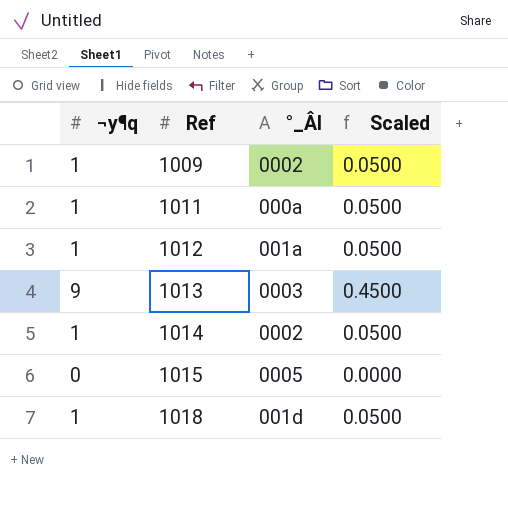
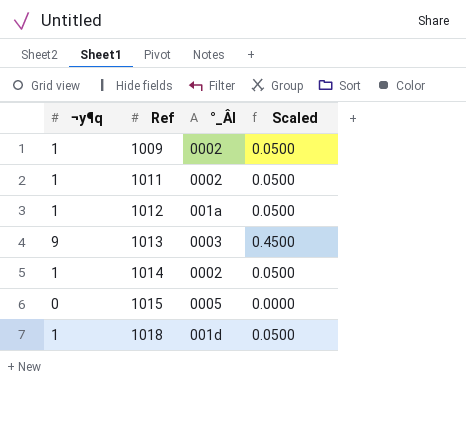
1011 | °_ÂI: 000a -> 0002

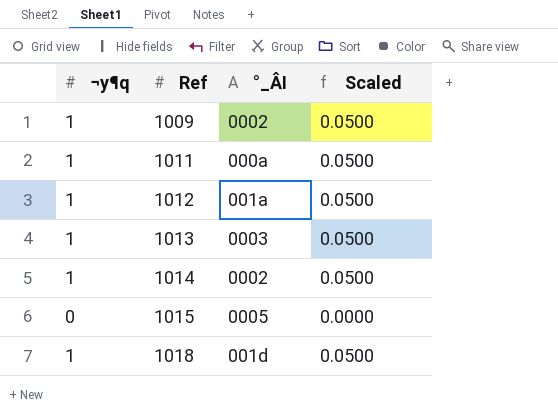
1011 | °_ÂI: 0002 -> 000a
1013 | ¬y¶q: 9 -> 1
1013 | Scaled: 0.4500 -> 0.0500

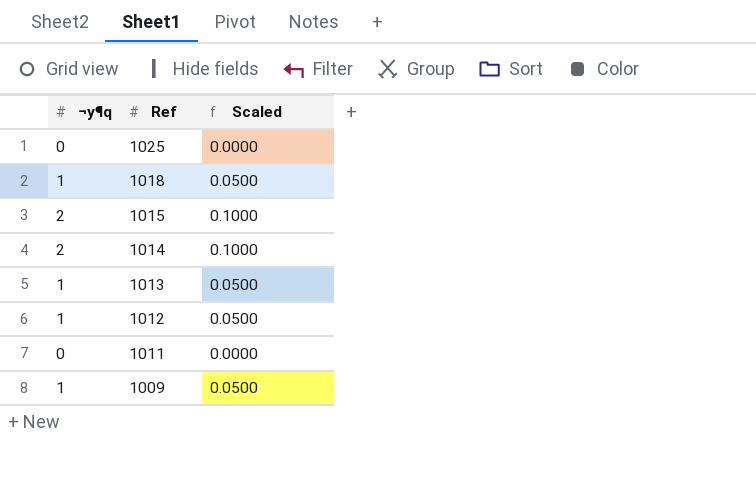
row order: Ref ascending -> Ref descending
column °_ÂI | position: 3 -> none
row 1025: none -> 0 | 0.0000
1015 | ¬y¶q: 0 -> 2
1015 | Scaled: 0.0000 -> 0.1000
1014 | ¬y¶q: 1 -> 2
1014 | Scaled: 0.0500 -> 0.1000
1011 | ¬y¶q: 1 -> 0
1011 | Scaled: 0.0500 -> 0.0000

